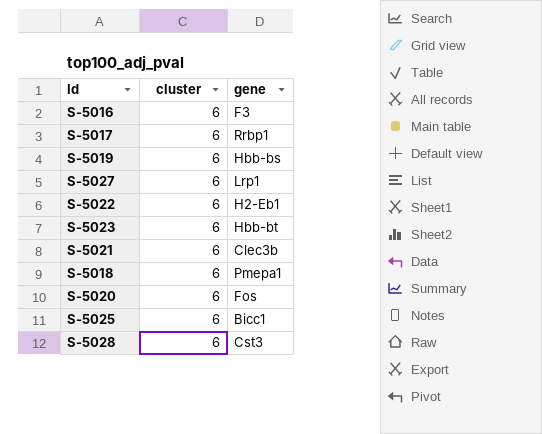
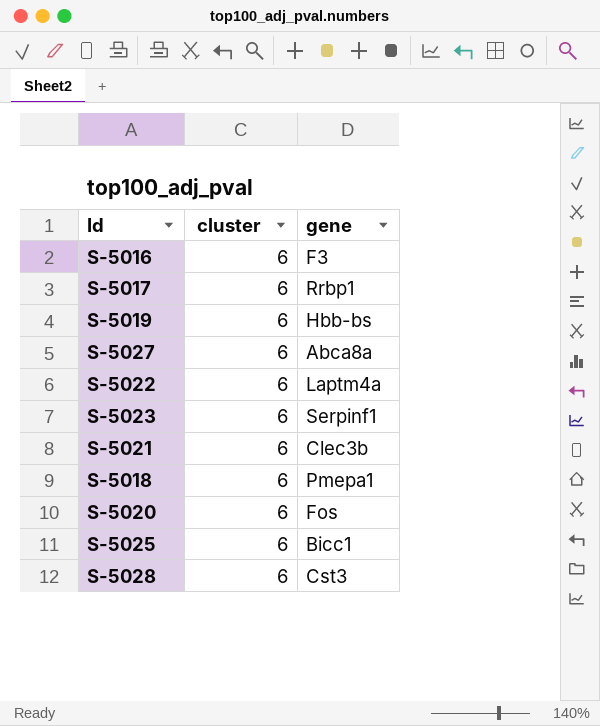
S-5027 | gene: Lrp1 -> Abca8a
S-5022 | gene: H2-Eb1 -> Laptm4a
S-5023 | gene: Hbb-bt -> Serpinf1

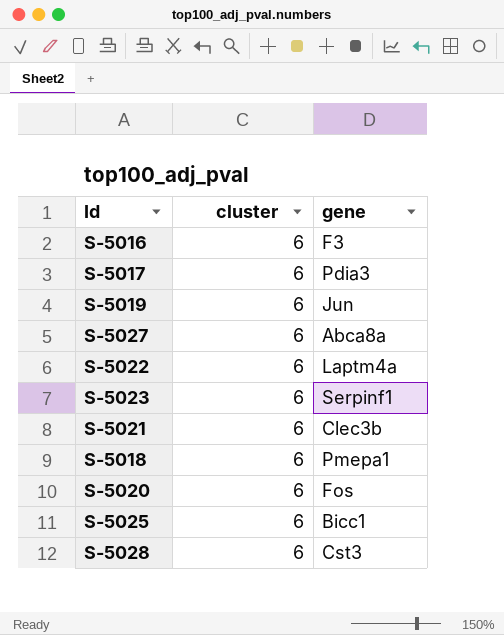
S-5017 | gene: Rrbp1 -> Pdia3
S-5019 | gene: Hbb-bs -> Jun

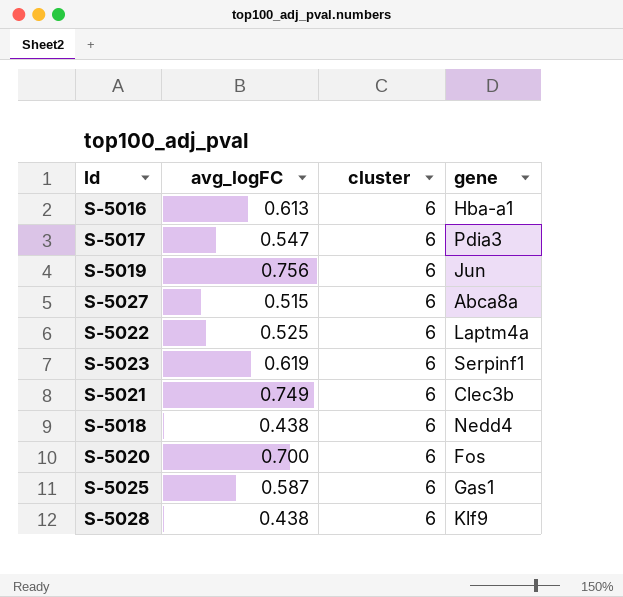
column avg_logFC | position: none -> 2
S-5016 | gene: F3 -> Hba-a1
S-5018 | gene: Pmepa1 -> Nedd4
S-5025 | gene: Bicc1 -> Gas1
S-5028 | gene: Cst3 -> Klf9

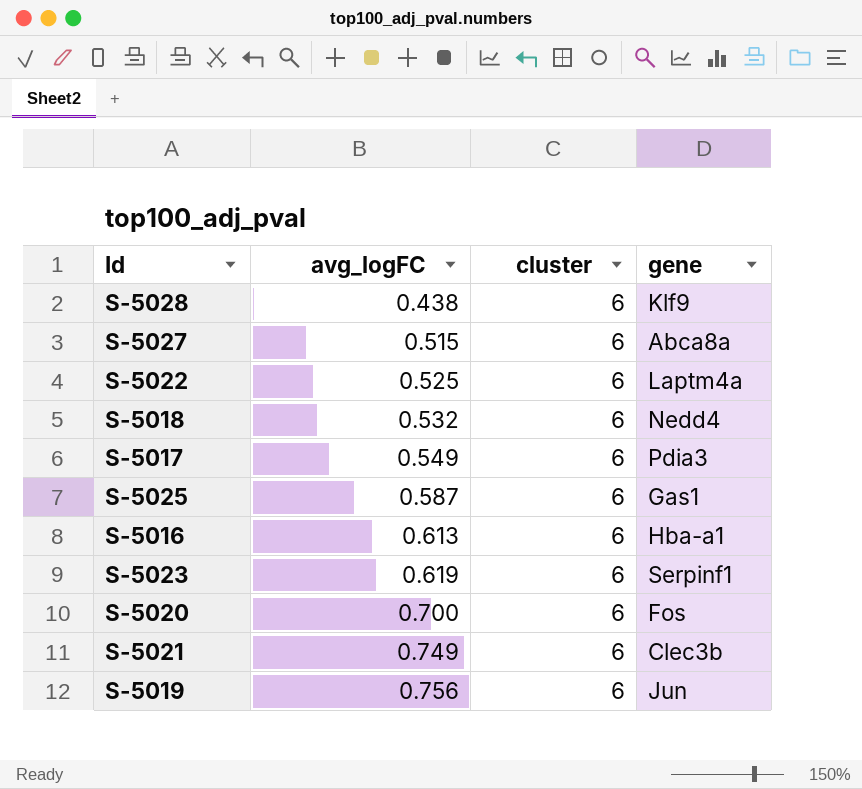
row order: none -> avg_logFC ascending
S-5018 | avg_logFC: 0.438 -> 0.532
S-5017 | avg_logFC: 0.547 -> 0.549

